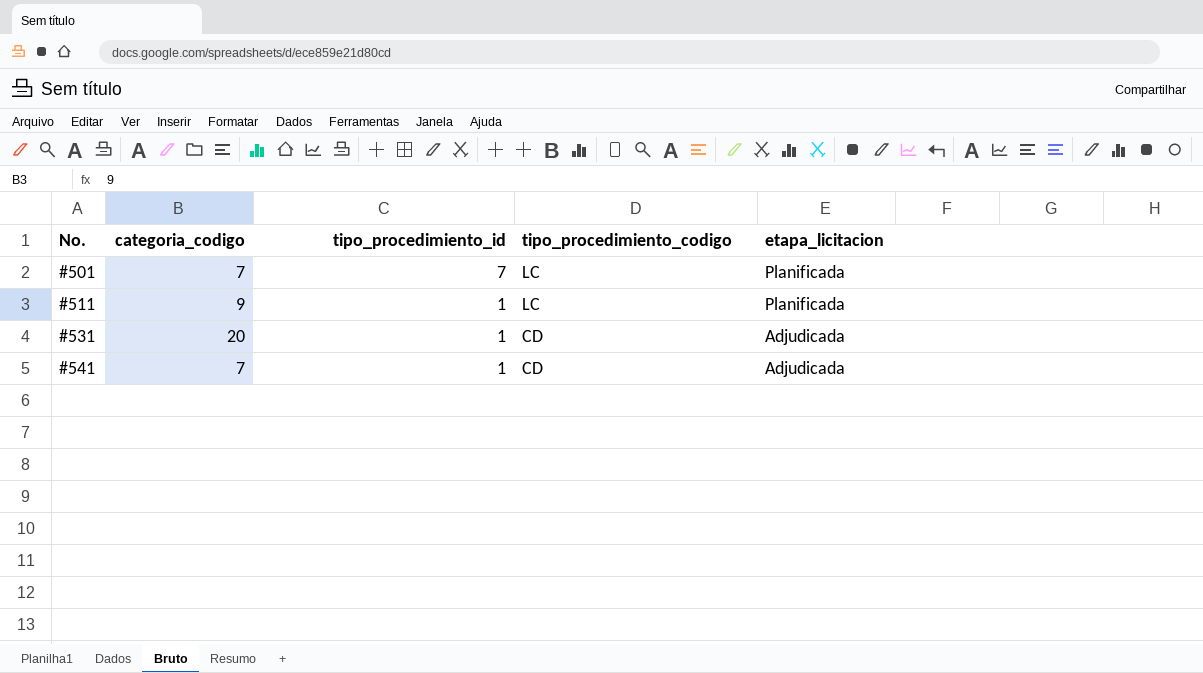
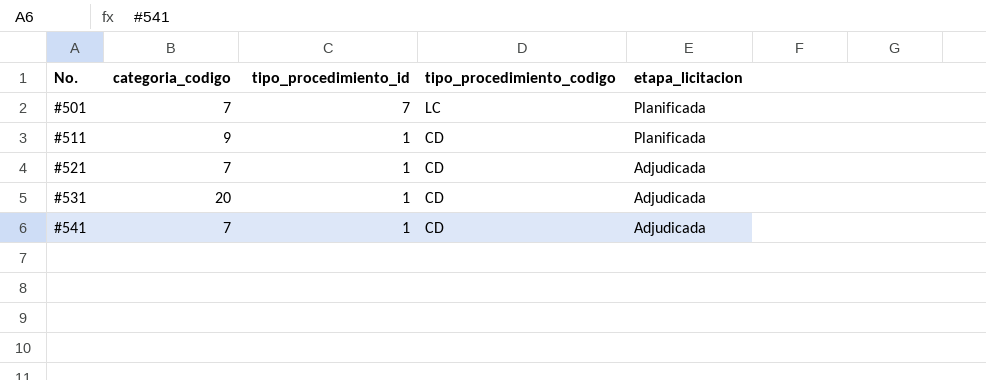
#511 | tipo_procedimiento_codigo: LC -> CD
row #521: none -> 7 | 1 | CD | Adjudicada

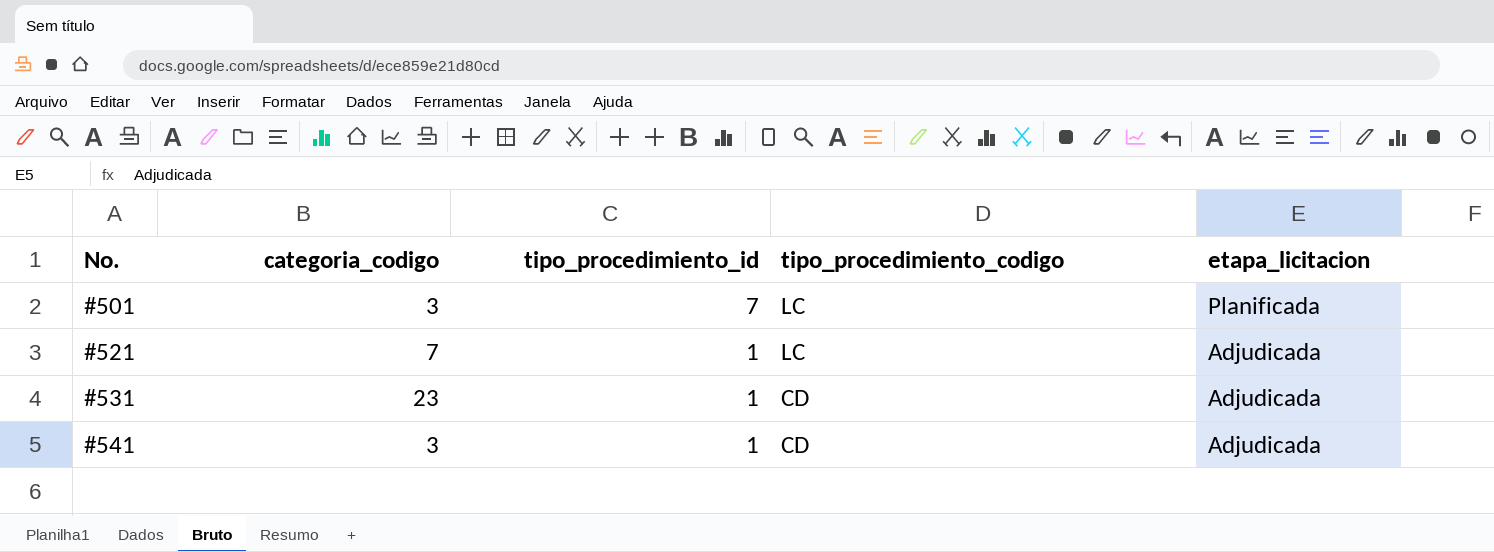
row #511: 9 | 1 | CD | Planificada -> none
#501 | categoria_codigo: 7 -> 3
#521 | tipo_procedimiento_codigo: CD -> LC
#531 | categoria_codigo: 20 -> 23
#541 | categoria_codigo: 7 -> 3

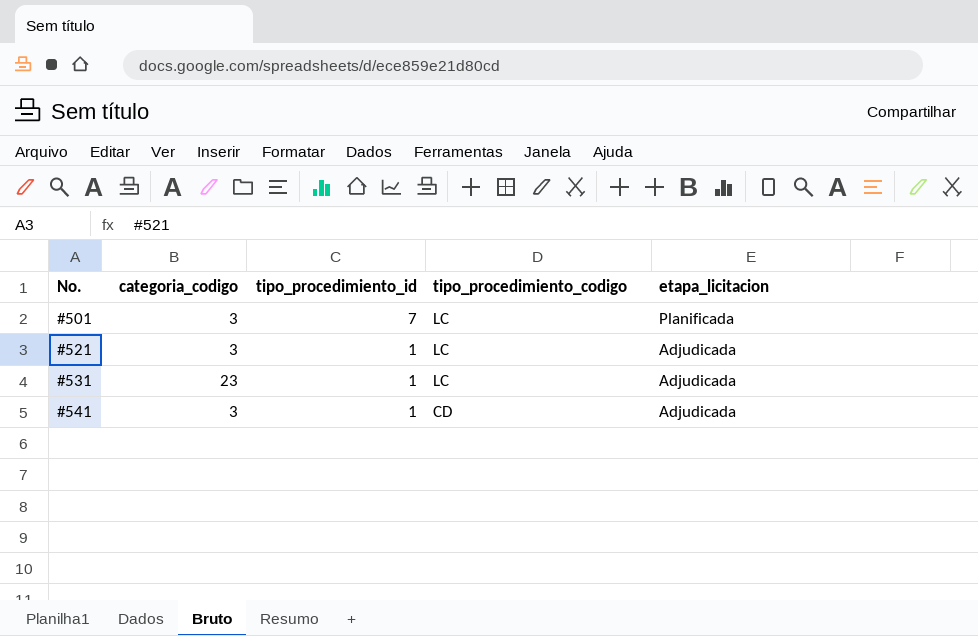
#521 | categoria_codigo: 7 -> 3
#531 | tipo_procedimiento_codigo: CD -> LC

